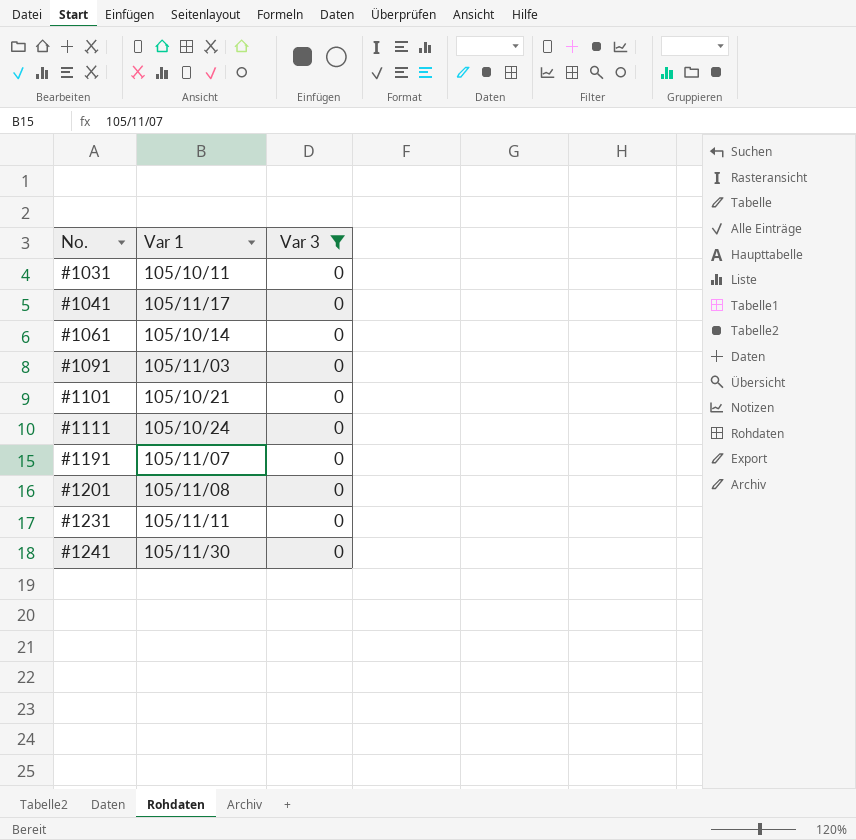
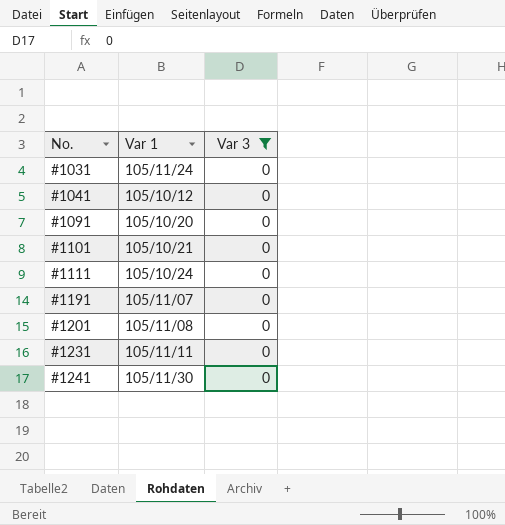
row #1061: 105/10/14 | 0 -> none
#1031 | Var 1: 105/10/11 -> 105/11/24
#1041 | Var 1: 105/11/17 -> 105/10/12
#1091 | Var 1: 105/11/03 -> 105/10/20

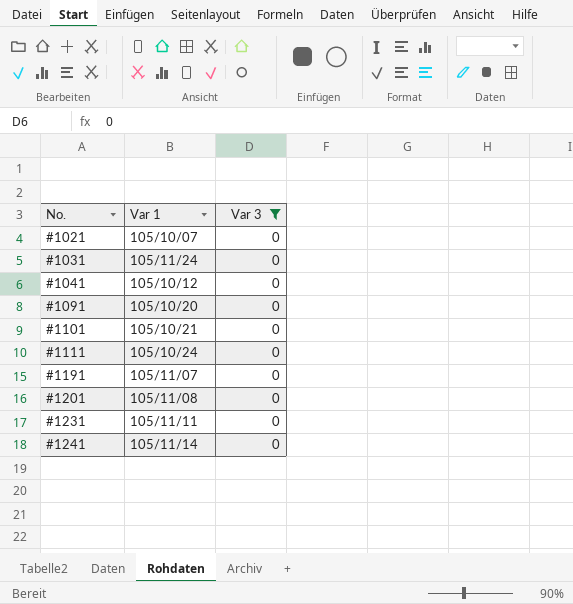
row #1021: none -> 105/10/07 | 0
#1241 | Var 1: 105/11/30 -> 105/11/14

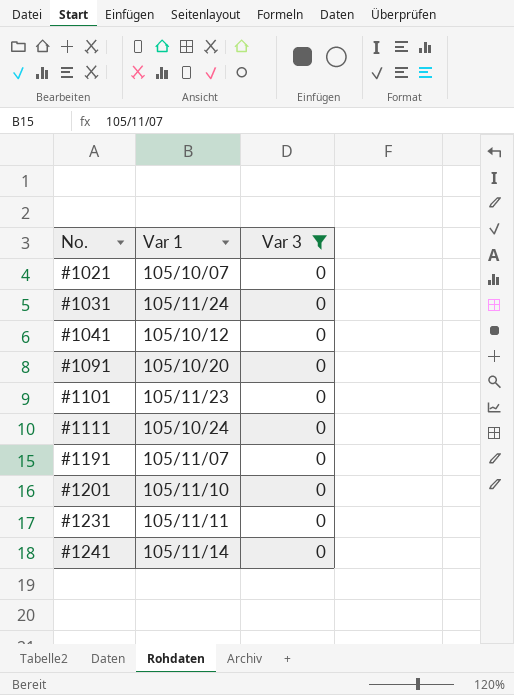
#1101 | Var 1: 105/10/21 -> 105/11/23
#1201 | Var 1: 105/11/08 -> 105/11/10

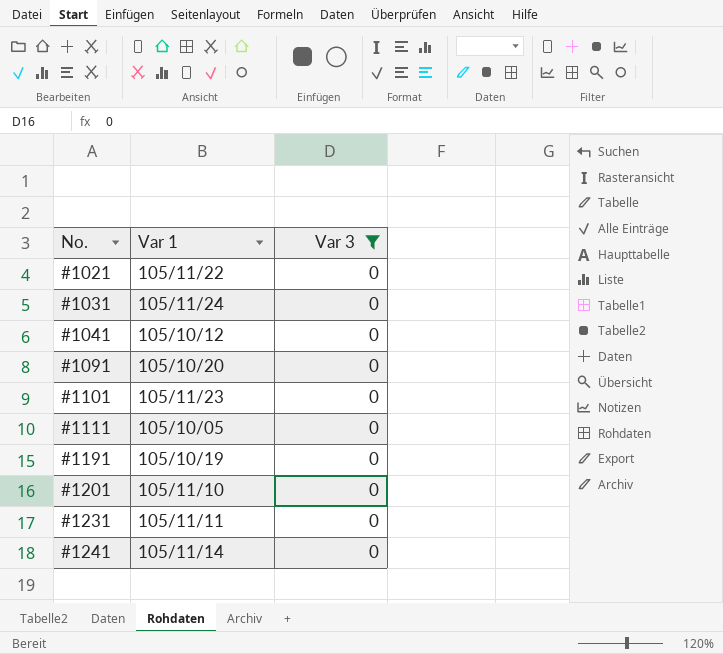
#1021 | Var 1: 105/10/07 -> 105/11/22
#1111 | Var 1: 105/10/24 -> 105/10/05
#1191 | Var 1: 105/11/07 -> 105/10/19

